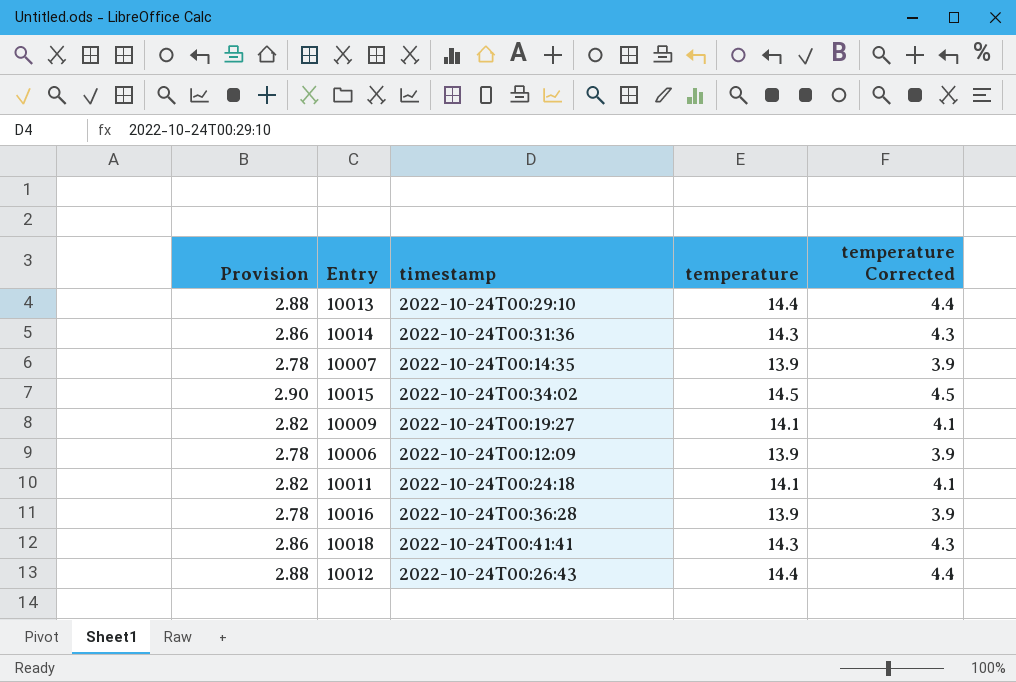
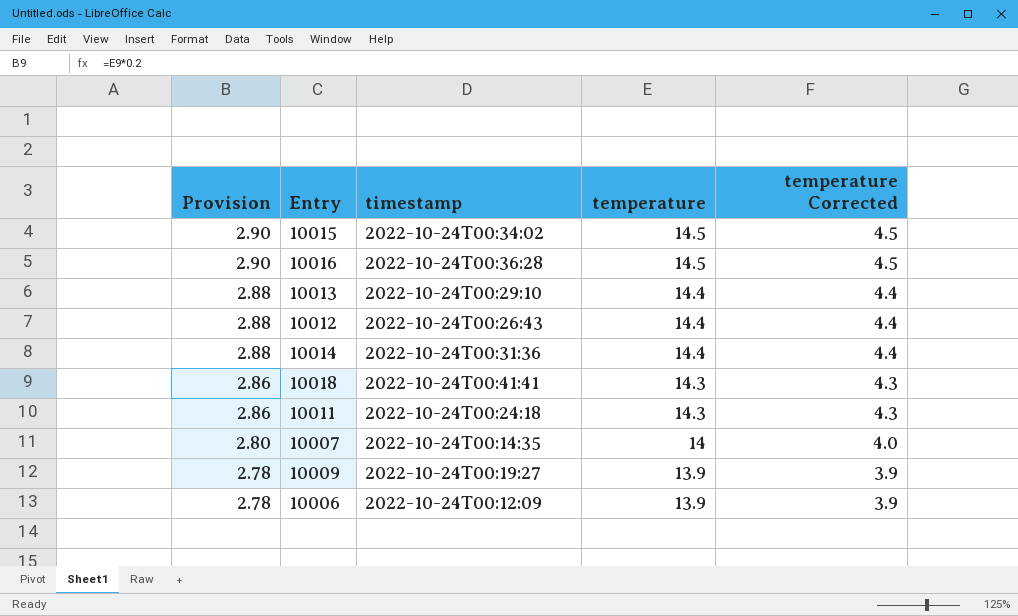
row order: none -> Provision descending
10016 | Provision: 2.78 -> 2.90
10016 | temperature: 13.9 -> 14.5
10016 | temperature Corrected: 3.9 -> 4.5
10014 | Provision: 2.86 -> 2.88
10014 | temperature: 14.3 -> 14.4
10014 | temperature Corrected: 4.3 -> 4.4
10011 | Provision: 2.82 -> 2.86
10011 | temperature: 14.1 -> 14.3
10011 | temperature Corrected: 4.1 -> 4.3
10007 | Provision: 2.78 -> 2.80
10007 | temperature: 13.9 -> 14
10007 | temperature Corrected: 3.9 -> 4.0
10009 | Provision: 2.82 -> 2.78
10009 | temperature: 14.1 -> 13.9
10009 | temperature Corrected: 4.1 -> 3.9

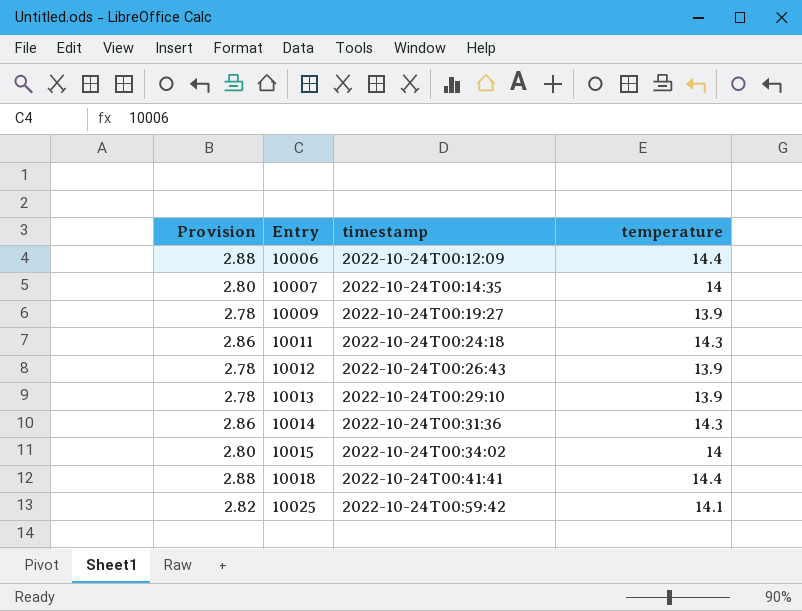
row order: Provision descending -> Entry ascending
column temperature Corrected | formula: [temperature] - 10 -> none
row 10016: 2.90 | 2022-10-24T00:36:28 | 14.5 | 4.5 -> none
10006 | Provision: 2.78 -> 2.88
10006 | temperature: 13.9 -> 14.4
10012 | Provision: 2.88 -> 2.78
10012 | temperature: 14.4 -> 13.9
10013 | Provision: 2.88 -> 2.78
10013 | temperature: 14.4 -> 13.9
10014 | Provision: 2.88 -> 2.86
10014 | temperature: 14.4 -> 14.3
10015 | Provision: 2.90 -> 2.80
10015 | temperature: 14.5 -> 14
10018 | Provision: 2.86 -> 2.88
10018 | temperature: 14.3 -> 14.4
row 10025: none -> 2.82 | 2022-10-24T00:59:42 | 14.1

